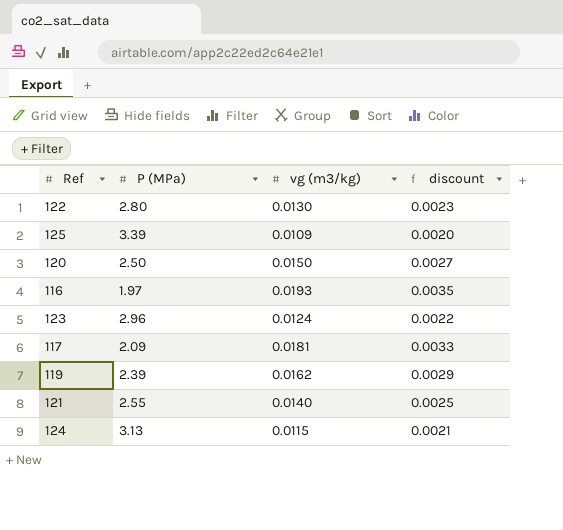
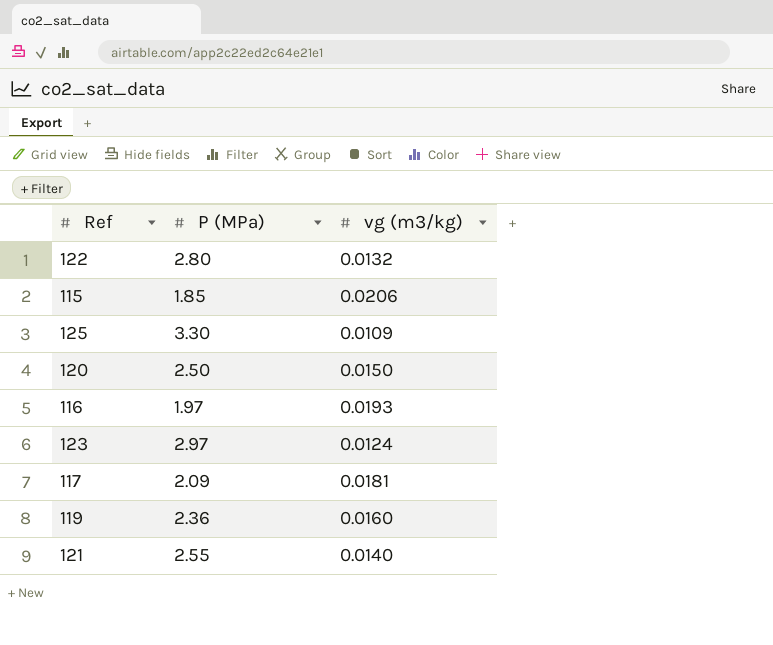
column discount | formula: [vg (m3/kg)] * 0.18 -> none
row 124: 3.13 | 0.0115 | 0.0021 -> none
122 | vg (m3/kg): 0.0130 -> 0.0132
row 115: none -> 1.85 | 0.0206
125 | P (MPa): 3.39 -> 3.30
123 | P (MPa): 2.96 -> 2.97
119 | P (MPa): 2.39 -> 2.36
119 | vg (m3/kg): 0.0162 -> 0.0160

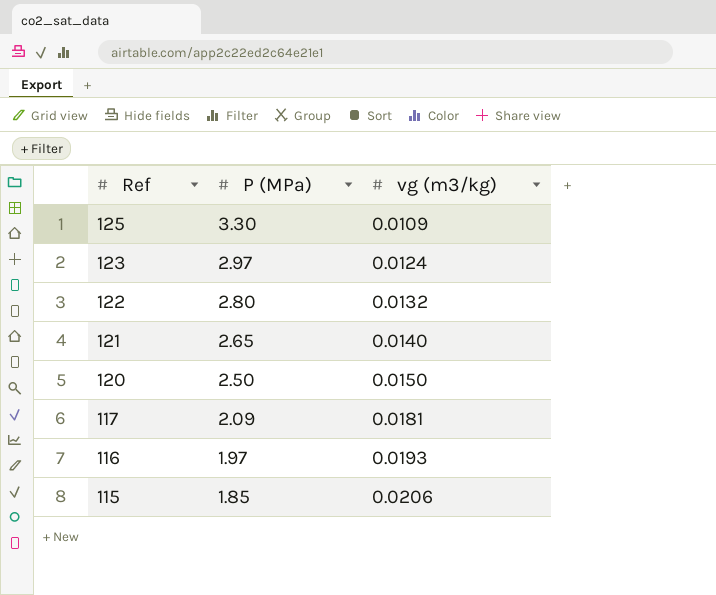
row order: none -> Ref descending
row 119: 2.36 | 0.0160 -> none
121 | P (MPa): 2.55 -> 2.65

